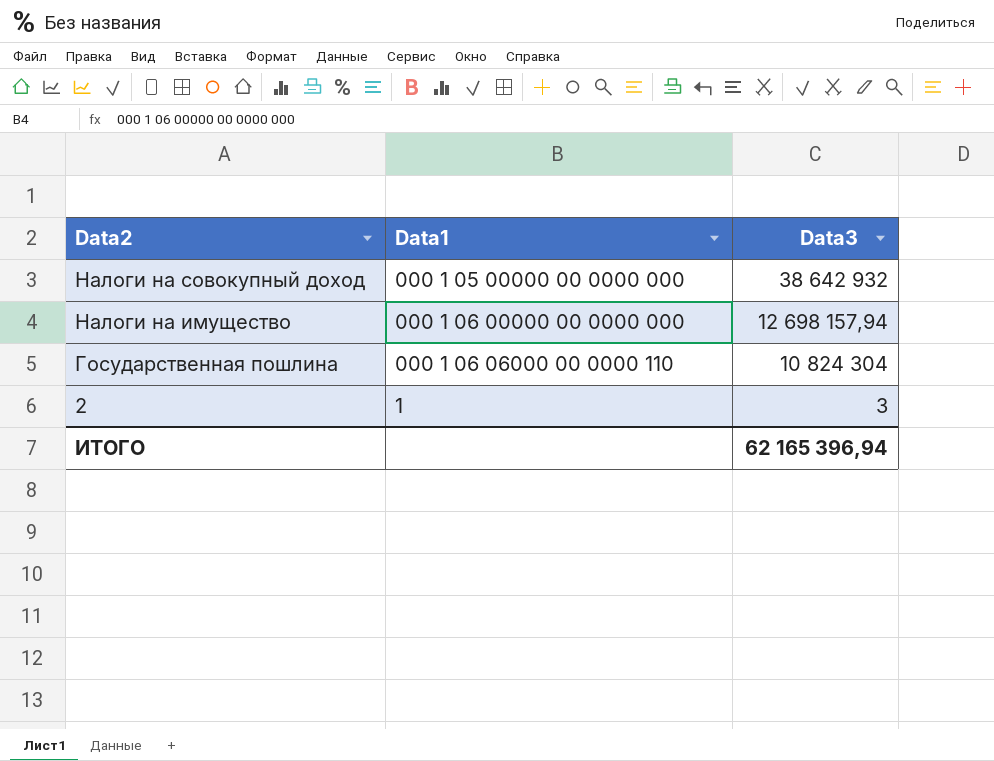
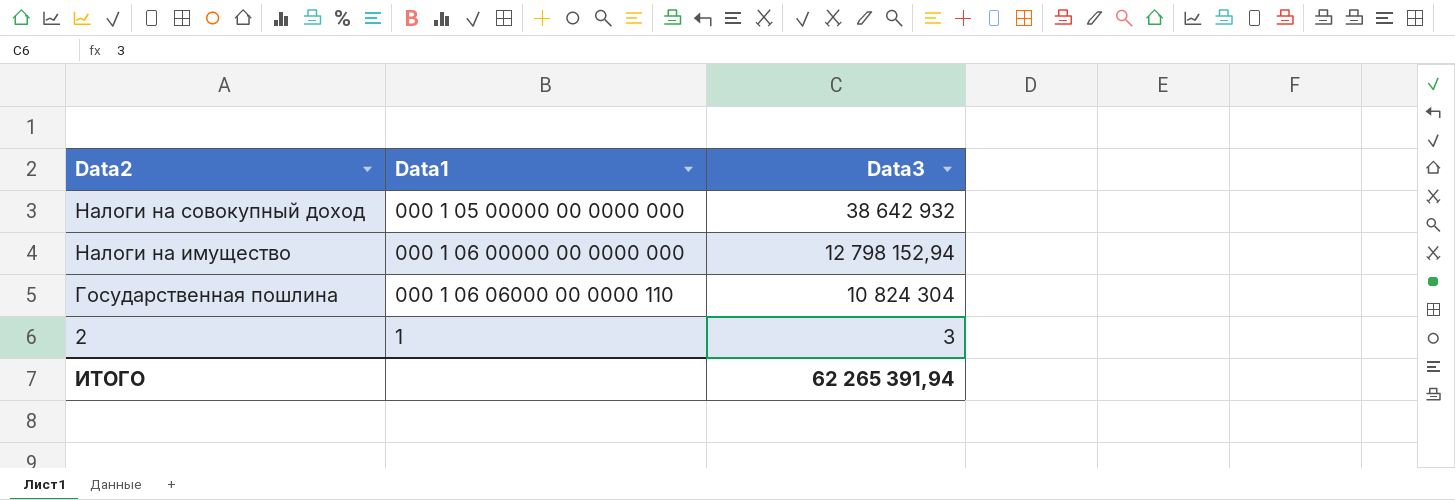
Налоги на имущество | Data3: 12 698 157,94 -> 12 798 152,94
ИТОГО | Data3: 62 165 396,94 -> 62 265 391,94

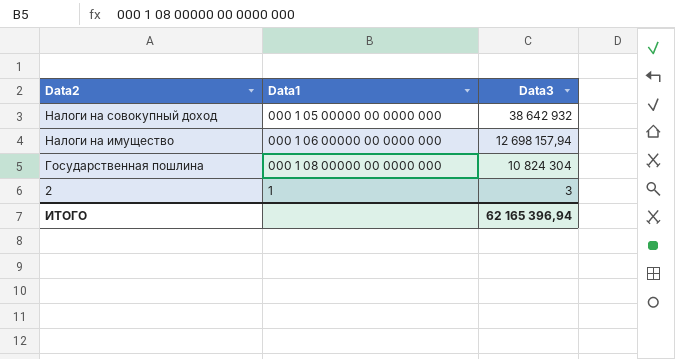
Налоги на имущество | Data3: 12 798 152,94 -> 12 698 157,94
Государственная пошлина | Data1: 000 1 06 06000 00 0000 110 -> 000 1 08 00000 00 0000 000
ИТОГО | Data3: 62 265 391,94 -> 62 165 396,94

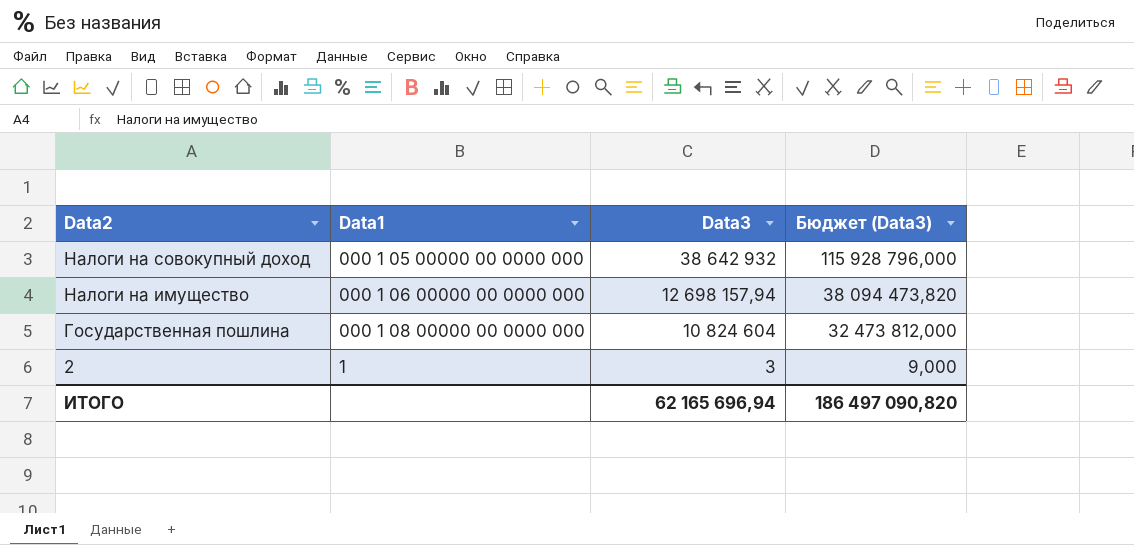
column Бюджет (Data3) | formula: none -> [Data3] * 3
Государственная пошлина | Data3: 10 824 304 -> 10 824 604
ИТОГО | Data3: 62 165 396,94 -> 62 165 696,94

